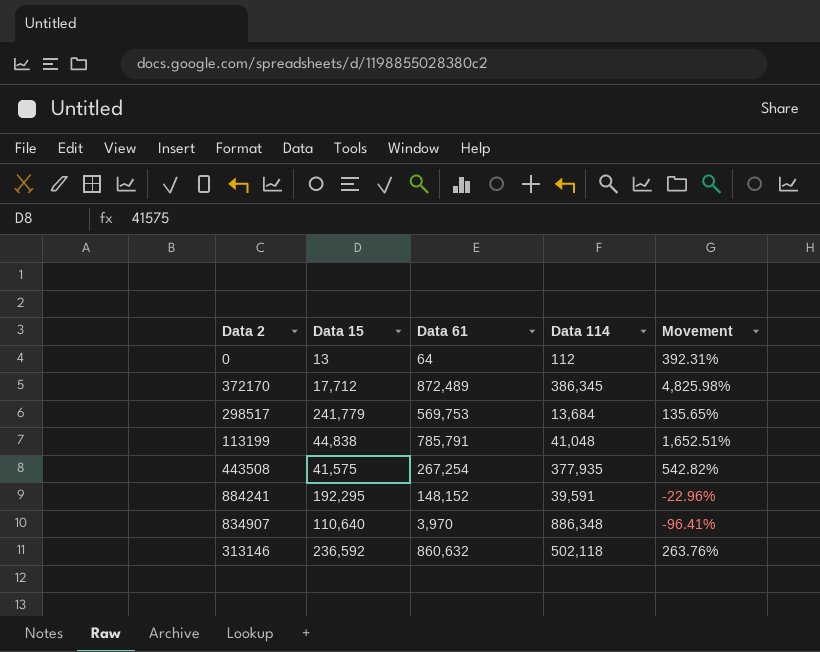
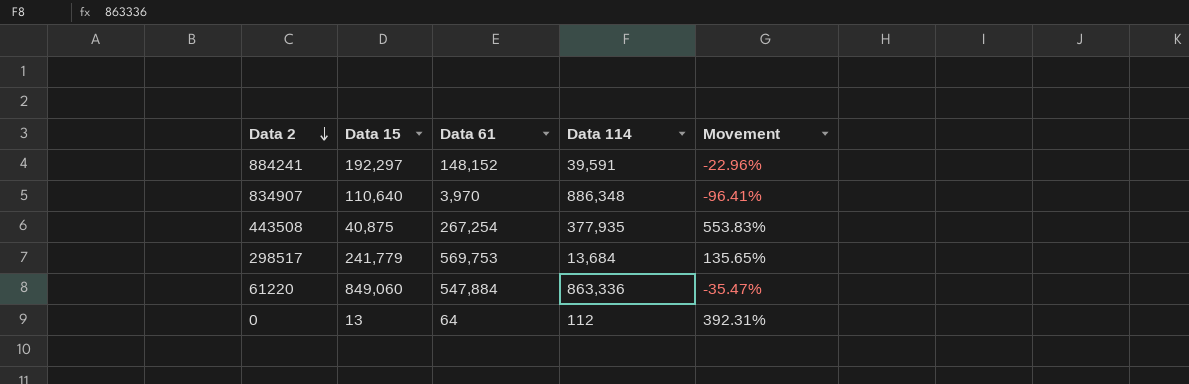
row order: none -> Data 2 descending
row 372170: 17,712 | 872,489 | 386,345 | 4,825.98% -> none
row 113199: 44,838 | 785,791 | 41,048 | 1,652.51% -> none
row 313146: 236,592 | 860,632 | 502,118 | 263.76% -> none
884241 | Data 15: 192,295 -> 192,297
443508 | Data 15: 41,575 -> 40,875
443508 | Movement: 542.82% -> 553.83%
row 61220: none -> 849,060 | 547,884 | 863,336 | -35.47%

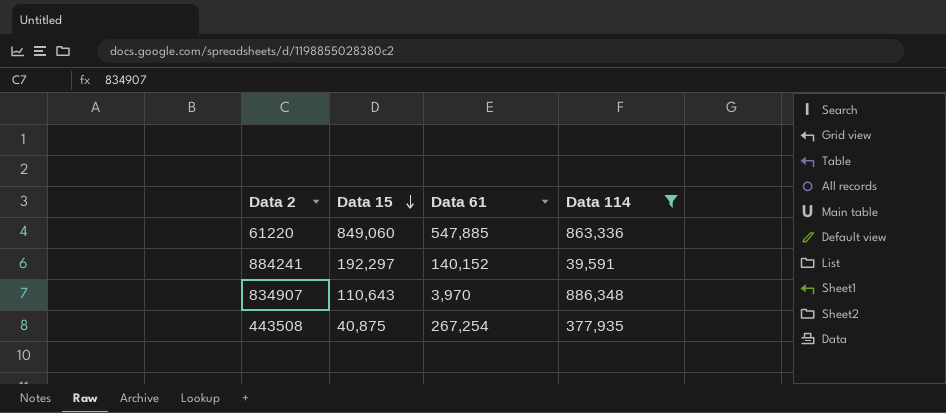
filter: none -> Data 114 >= 39,591
row order: Data 2 descending -> Data 15 descending
column Movement | formula: ([Data 61] - [Data 15]) / [Data 15] -> none
61220 | Data 61: 547,884 -> 547,885
884241 | Data 61: 148,152 -> 140,152
834907 | Data 15: 110,640 -> 110,643

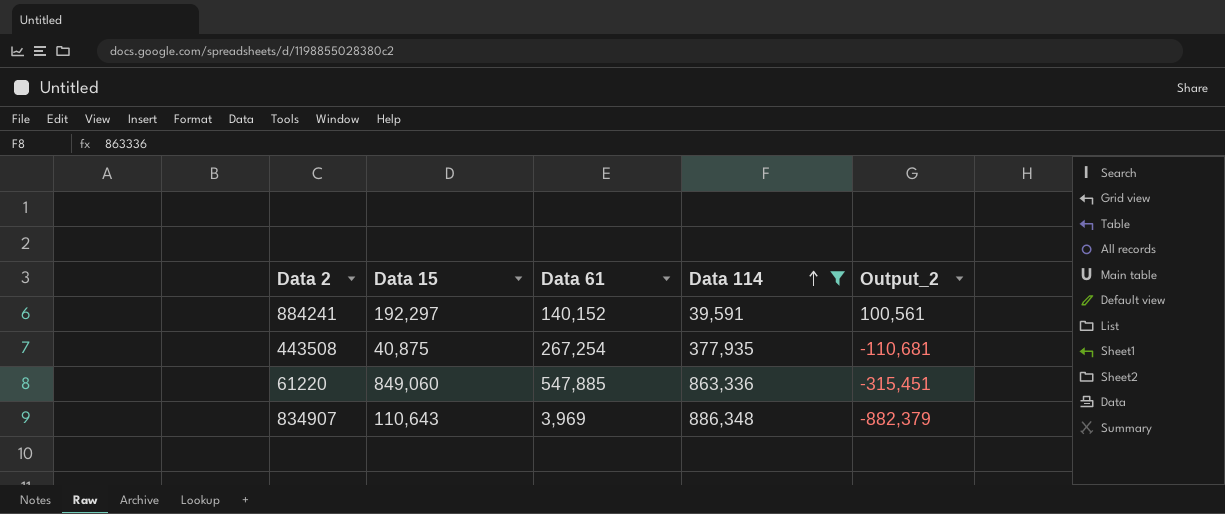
row order: Data 15 descending -> Data 114 ascending
column Output_2 | formula: none -> [Data 61] - [Data 114]
834907 | Data 61: 3,970 -> 3,969

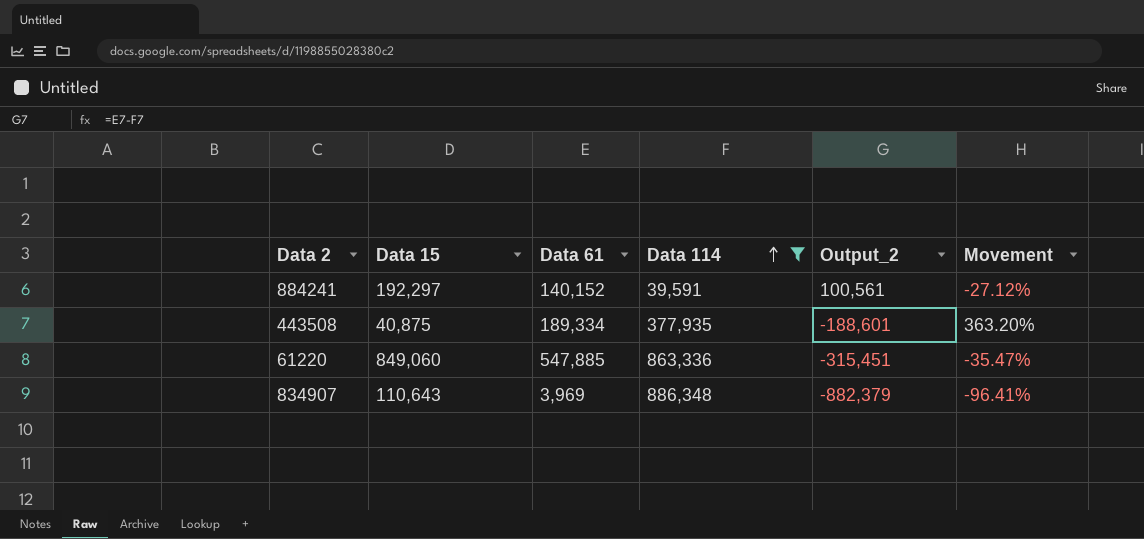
column Movement | formula: none -> ([Data 61] - [Data 15]) / [Data 15]
443508 | Data 61: 267,254 -> 189,334
443508 | Output_2: -110,681 -> -188,601

